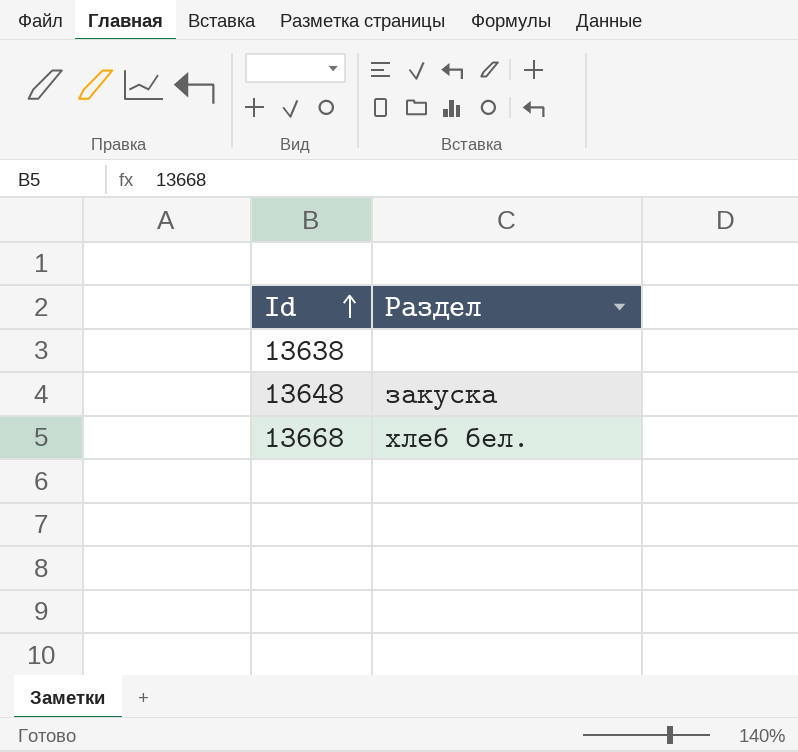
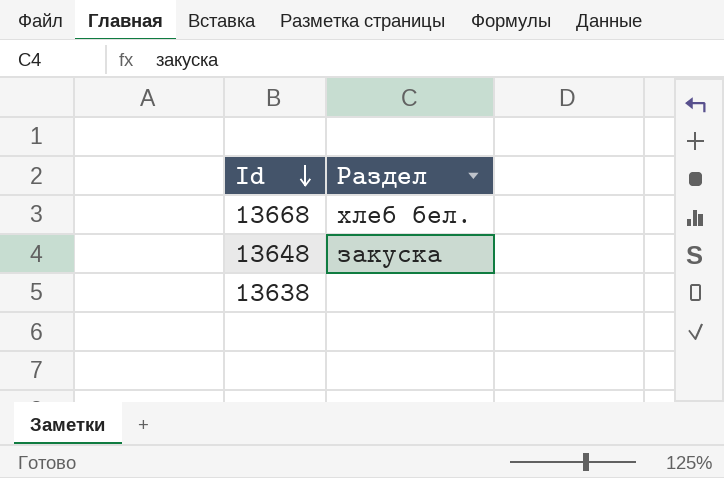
row order: Id ascending -> Id descending

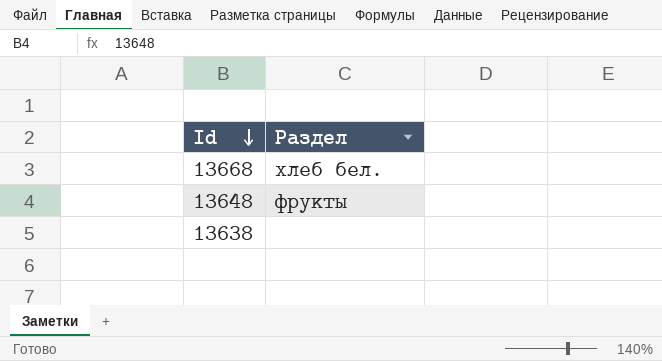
13648 | Раздел: закуска -> фрукты

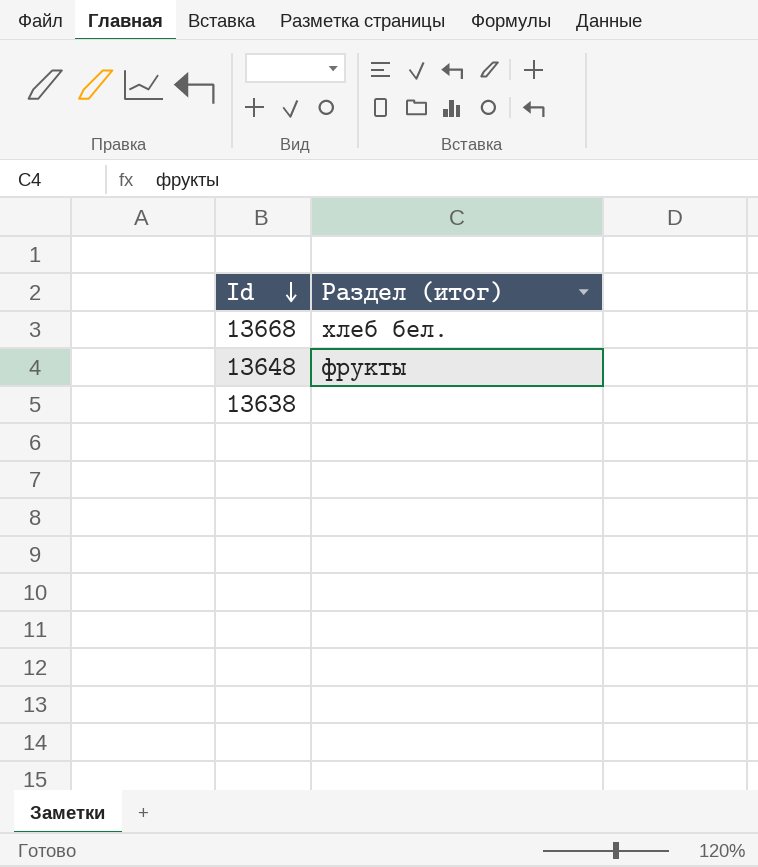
column name: Раздел -> Раздел (итог)

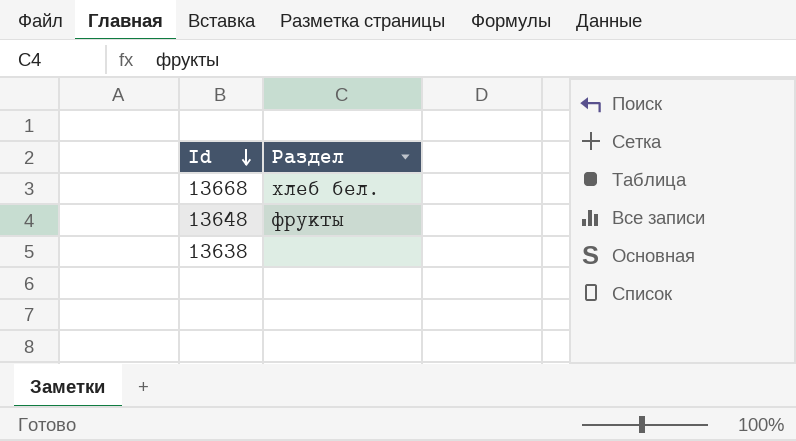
column name: Раздел (итог) -> Раздел

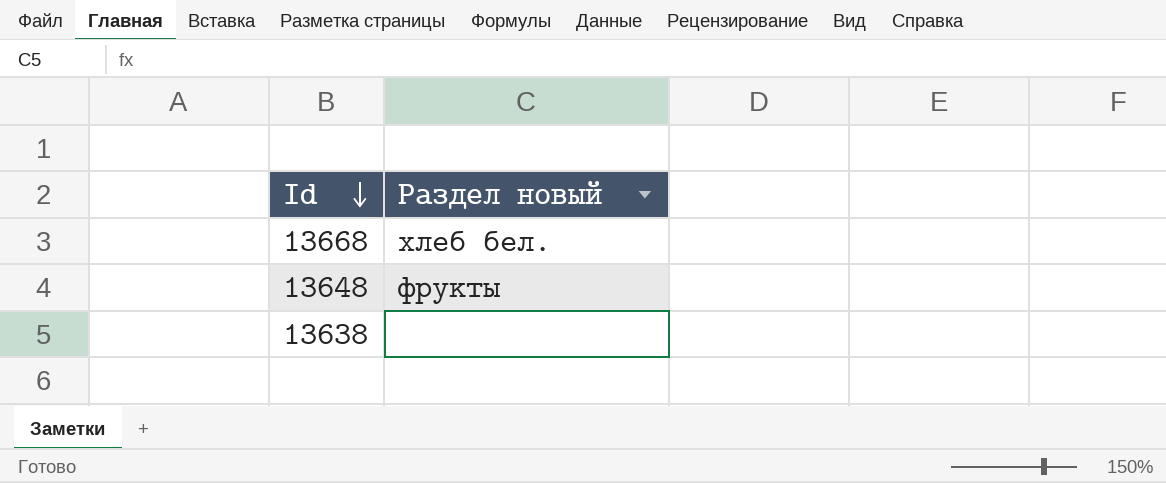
column name: Раздел -> Раздел новый

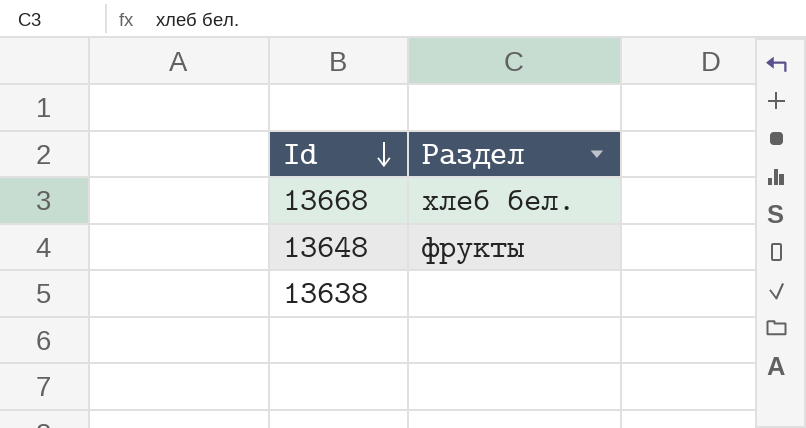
column name: Раздел новый -> Раздел

